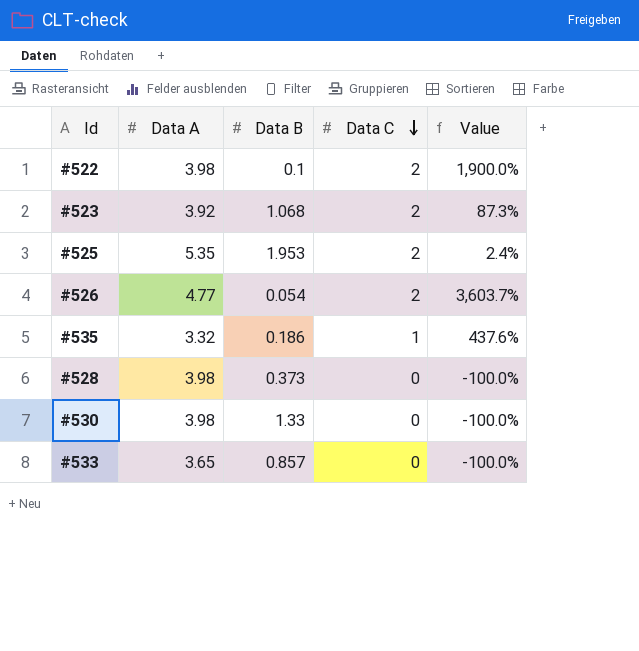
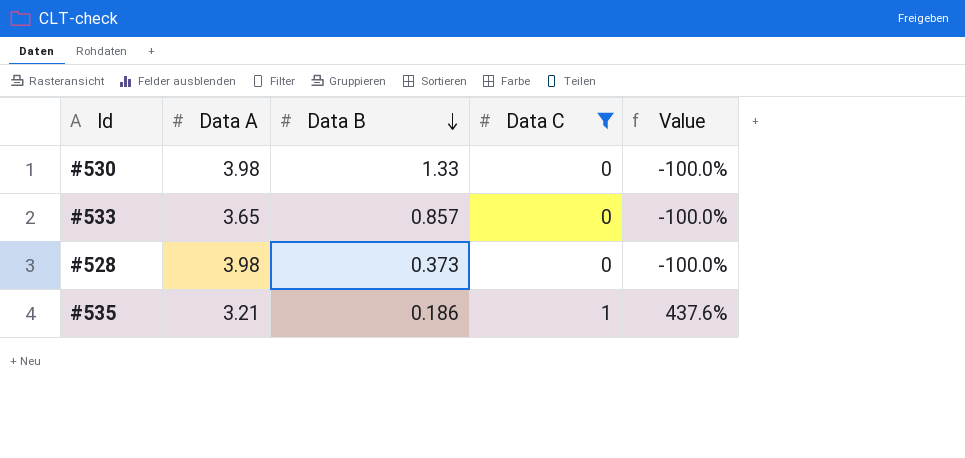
filter: none -> Data C != 2
row order: Data C descending -> Data B descending
#535 | Data A: 3.32 -> 3.21

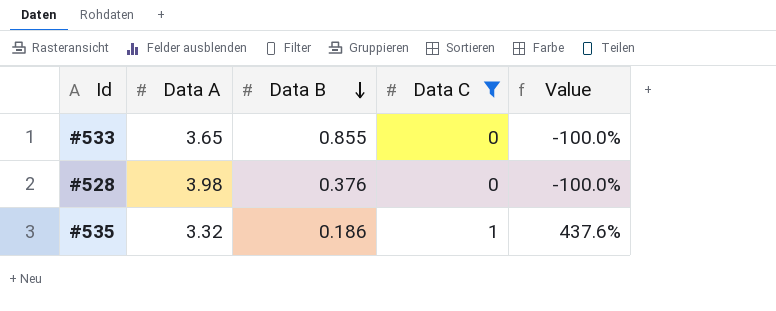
row #530: 3.98 | 1.33 | 0 | -100.0% -> none
#533 | Data B: 0.857 -> 0.855
#528 | Data B: 0.373 -> 0.376
#535 | Data A: 3.21 -> 3.32

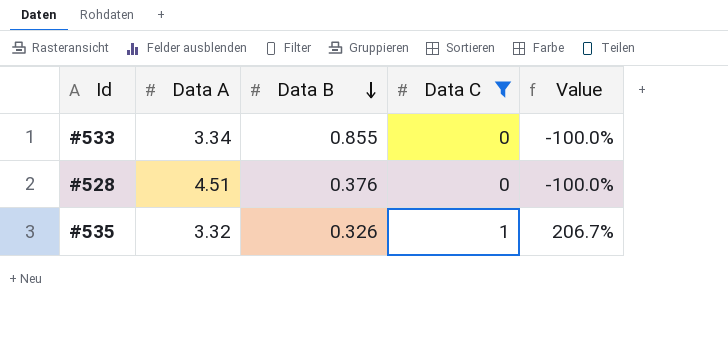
#533 | Data A: 3.65 -> 3.34
#528 | Data A: 3.98 -> 4.51
#535 | Data B: 0.186 -> 0.326
#535 | Value: 437.6% -> 206.7%

